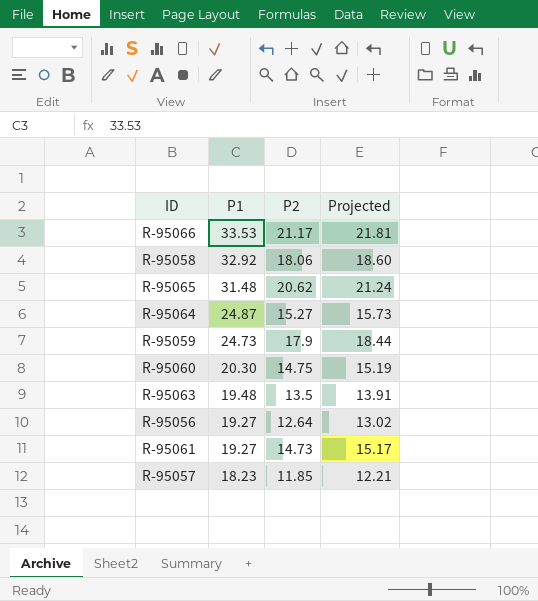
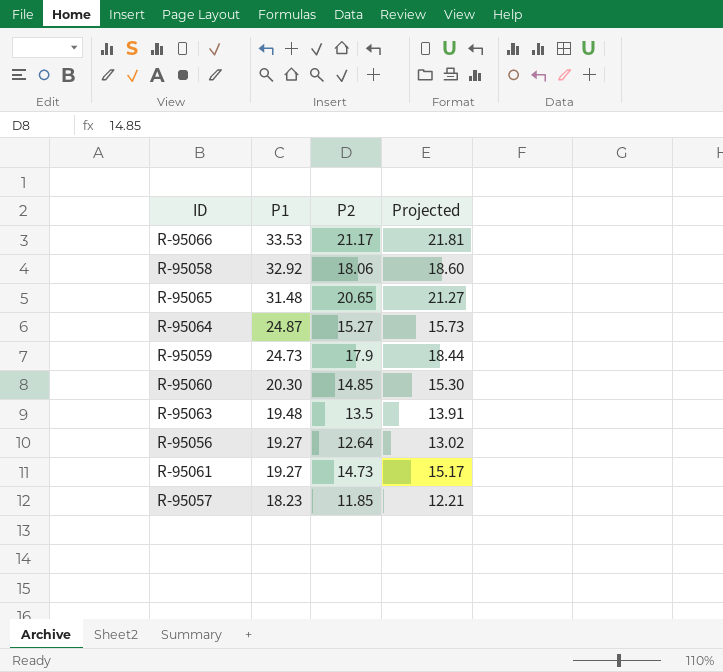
R-95065 | P2: 20.62 -> 20.65
R-95065 | Projected: 21.24 -> 21.27
R-95060 | P2: 14.75 -> 14.85
R-95060 | Projected: 15.19 -> 15.30

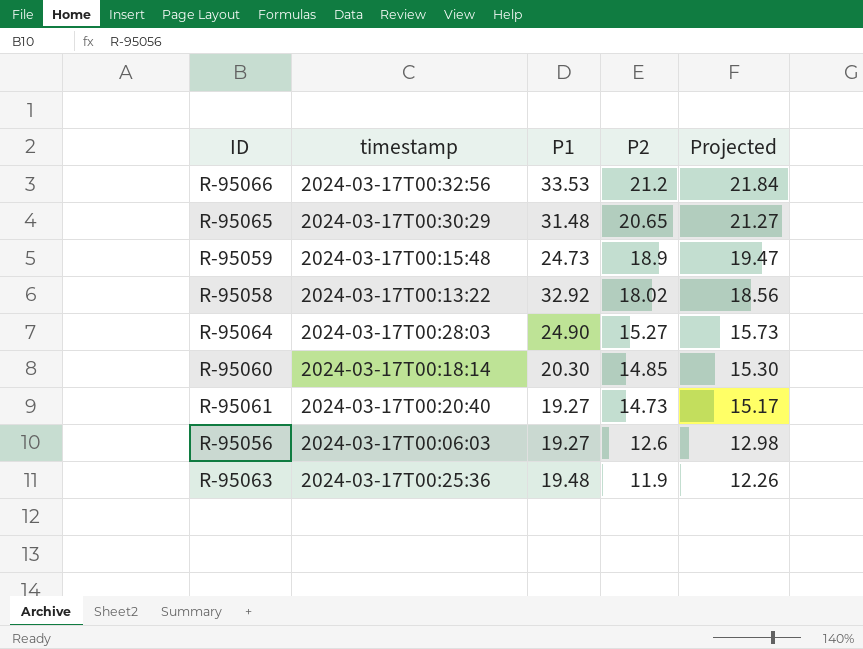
row order: P1 descending -> P2 descending
column timestamp | position: none -> 2
row R-95057: 18.23 | 11.85 | 12.21 -> none
R-95066 | P2: 21.17 -> 21.2
R-95066 | Projected: 21.81 -> 21.84
R-95059 | P2: 17.9 -> 18.9
R-95059 | Projected: 18.44 -> 19.47
R-95058 | P2: 18.06 -> 18.02
R-95058 | Projected: 18.60 -> 18.56
R-95064 | P1: 24.87 -> 24.90
R-95056 | P2: 12.64 -> 12.6
R-95056 | Projected: 13.02 -> 12.98
R-95063 | P2: 13.5 -> 11.9
R-95063 | Projected: 13.91 -> 12.26

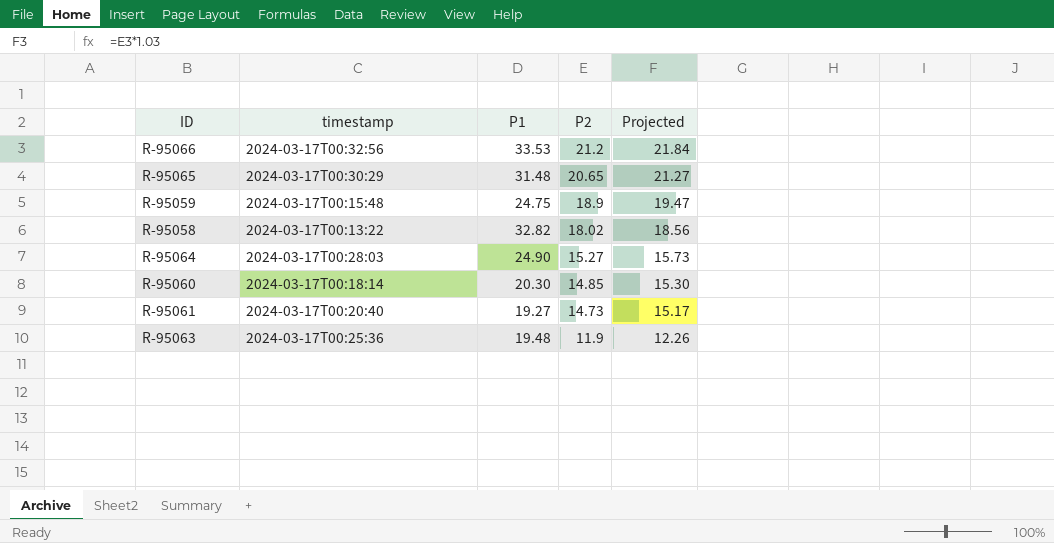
row R-95056: 2024-03-17T00:06:03 | 19.27 | 12.6 | 12.98 -> none
R-95059 | P1: 24.73 -> 24.75
R-95058 | P1: 32.92 -> 32.82

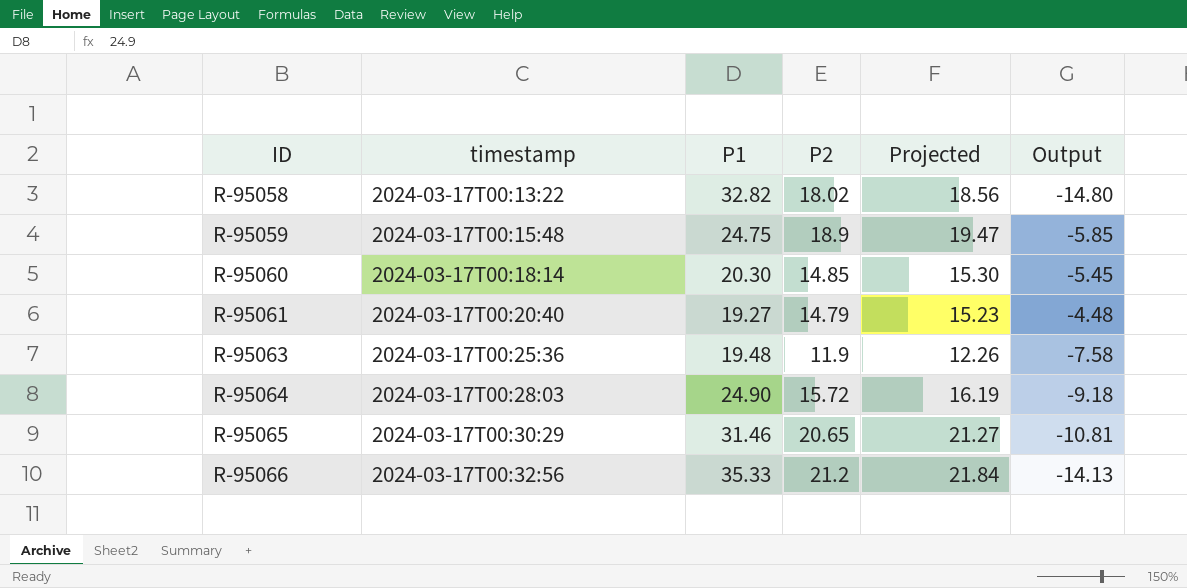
row order: P2 descending -> ID ascending
column Output | formula: none -> [P2] - [P1]
R-95061 | P2: 14.73 -> 14.79
R-95061 | Projected: 15.17 -> 15.23
R-95064 | P2: 15.27 -> 15.72
R-95064 | Projected: 15.73 -> 16.19
R-95065 | P1: 31.48 -> 31.46
R-95066 | P1: 33.53 -> 35.33

